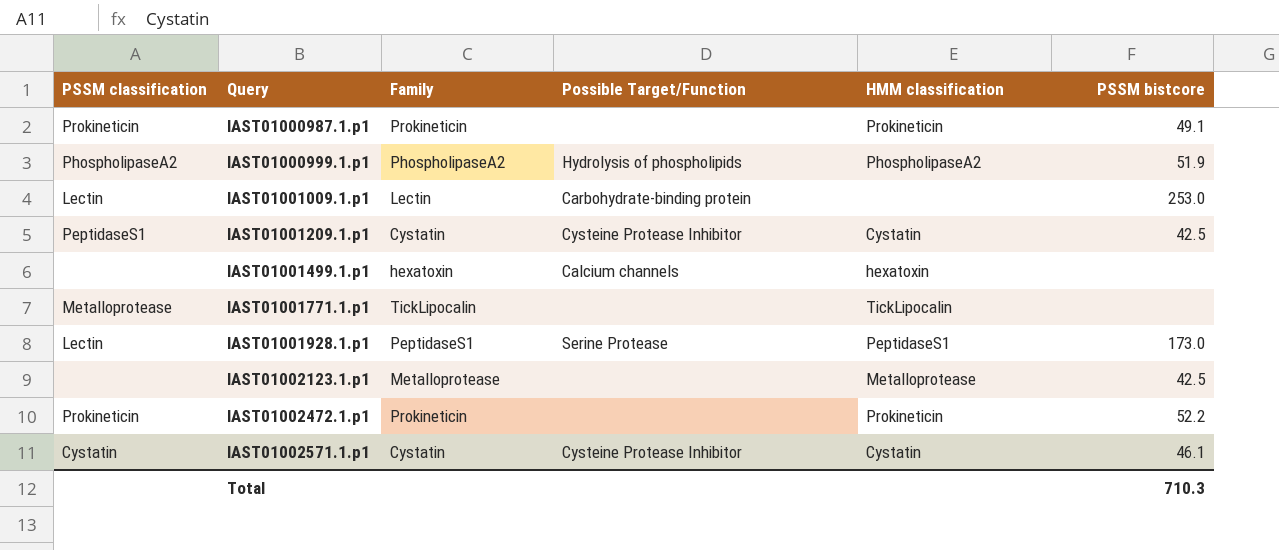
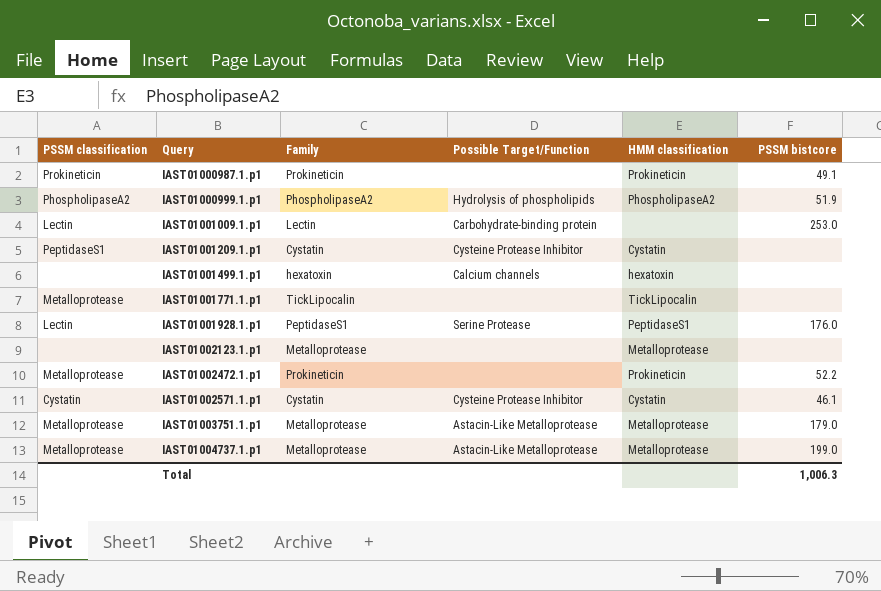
IAST01001209.1.p1 | PSSM bistcore: 42.5 -> none
IAST01001928.1.p1 | PSSM bistcore: 173.0 -> 176.0
IAST01002123.1.p1 | PSSM bistcore: 42.5 -> none
IAST01002472.1.p1 | PSSM classification: Prokineticin -> Metalloprotease
row IAST01003751.1.p1: none -> Metalloprotease | Metalloprotease | Astacin-Like Metalloprotease | Metalloprotease | 179.0
row IAST01004737.1.p1: none -> Metalloprotease | Metalloprotease | Astacin-Like Metalloprotease | Metalloprotease | 199.0
Total | PSSM bistcore: 710.3 -> 1,006.3

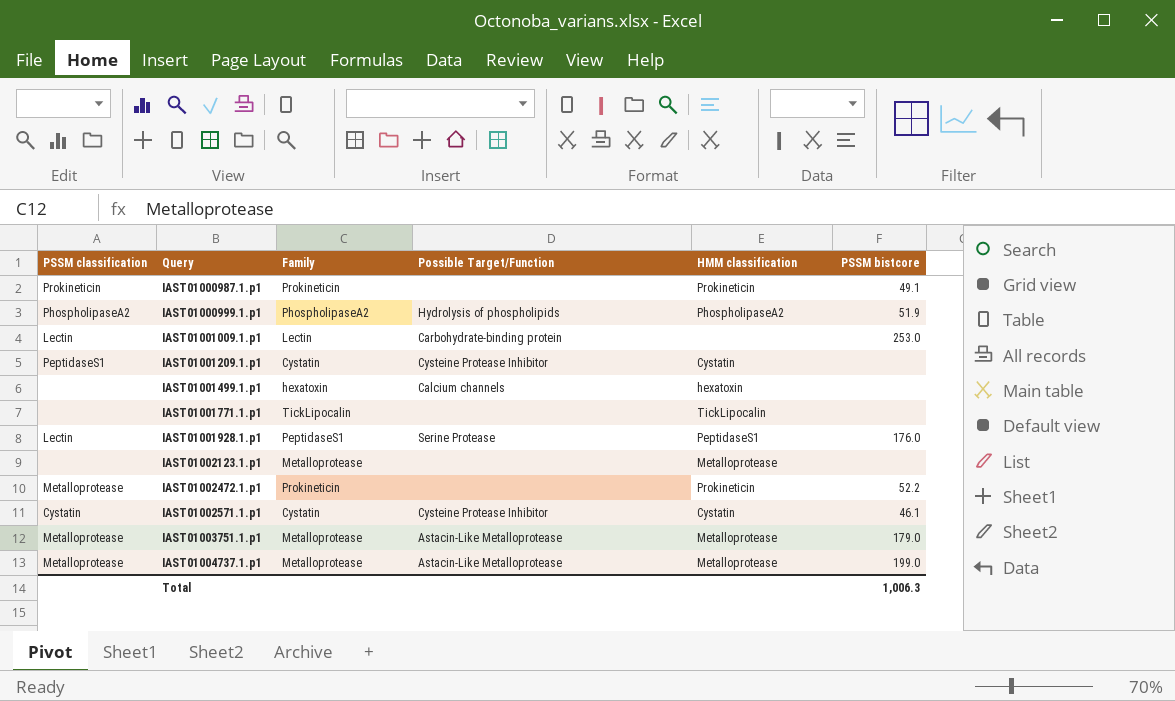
IAST01001771.1.p1 | PSSM classification: Metalloprotease -> none

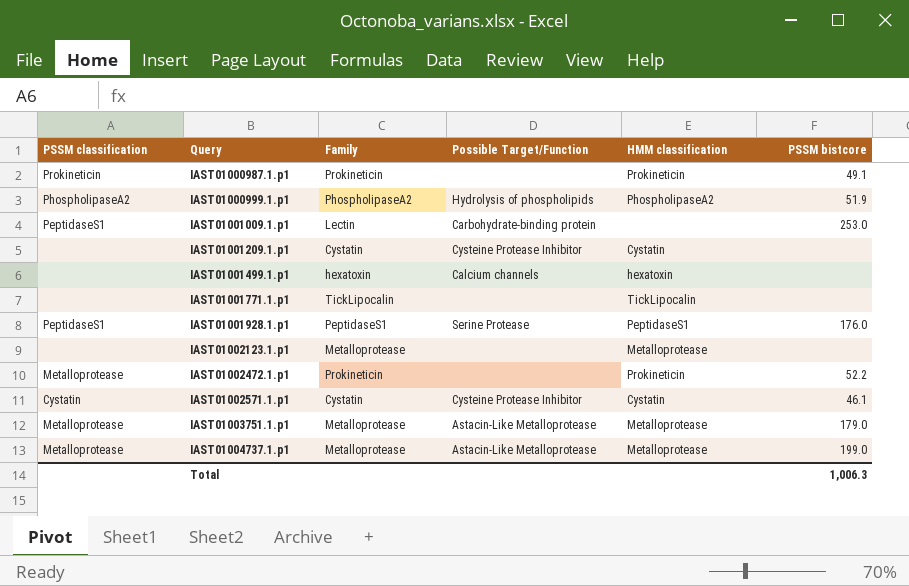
IAST01001009.1.p1 | PSSM classification: Lectin -> PeptidaseS1
IAST01001209.1.p1 | PSSM classification: PeptidaseS1 -> none
IAST01001928.1.p1 | PSSM classification: Lectin -> PeptidaseS1

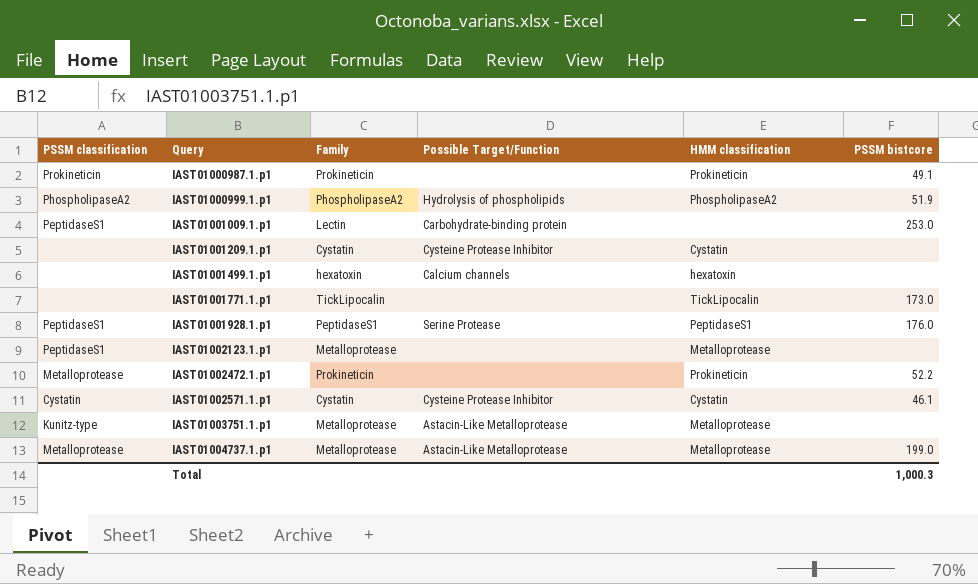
IAST01001771.1.p1 | PSSM bistcore: none -> 173.0
IAST01002123.1.p1 | PSSM classification: none -> PeptidaseS1
IAST01003751.1.p1 | PSSM classification: Metalloprotease -> Kunitz-type
IAST01003751.1.p1 | PSSM bistcore: 179.0 -> none
Total | PSSM bistcore: 1,006.3 -> 1,000.3

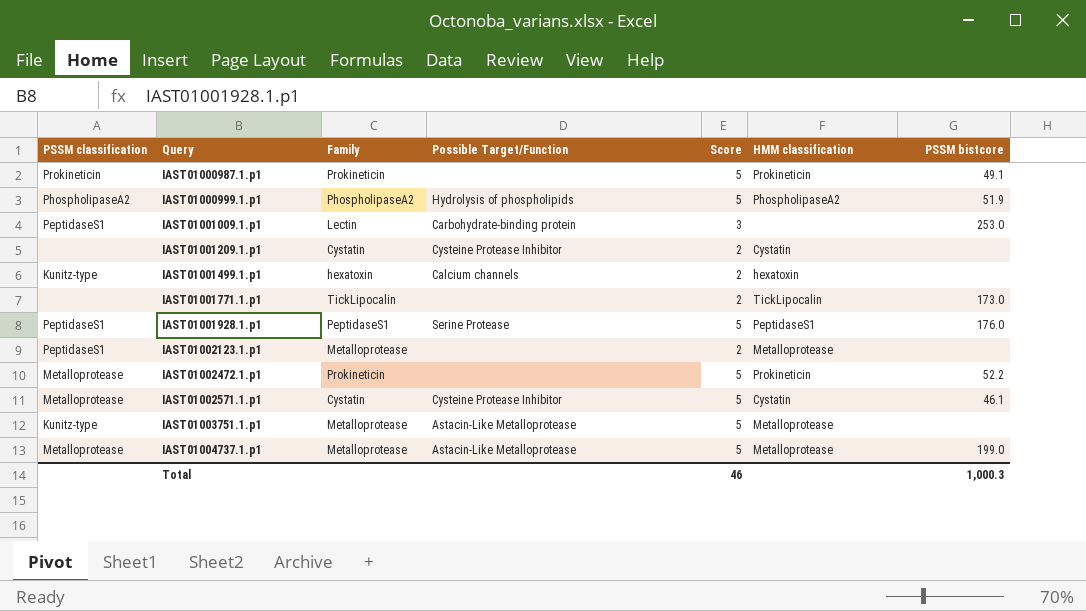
column Score | position: none -> 5
IAST01001499.1.p1 | PSSM classification: none -> Kunitz-type
IAST01002571.1.p1 | PSSM classification: Cystatin -> Metalloprotease

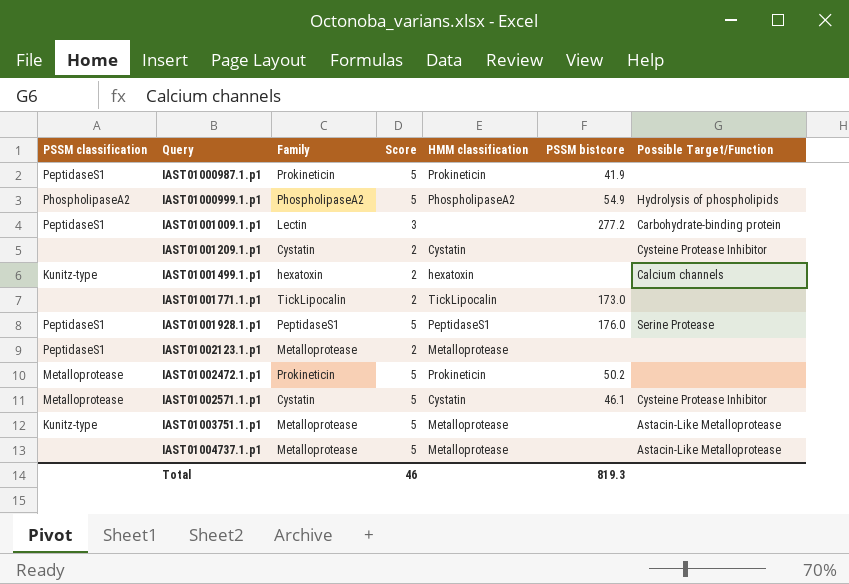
column Possible Target/Function | position: 4 -> 7
IAST01000987.1.p1 | PSSM classification: Prokineticin -> PeptidaseS1
IAST01000987.1.p1 | PSSM bistcore: 49.1 -> 41.9
IAST01000999.1.p1 | PSSM bistcore: 51.9 -> 54.9
IAST01001009.1.p1 | PSSM bistcore: 253.0 -> 277.2
IAST01002472.1.p1 | PSSM bistcore: 52.2 -> 50.2
IAST01004737.1.p1 | PSSM classification: Metalloprotease -> none
IAST01004737.1.p1 | PSSM bistcore: 199.0 -> none
Total | PSSM bistcore: 1,000.3 -> 819.3

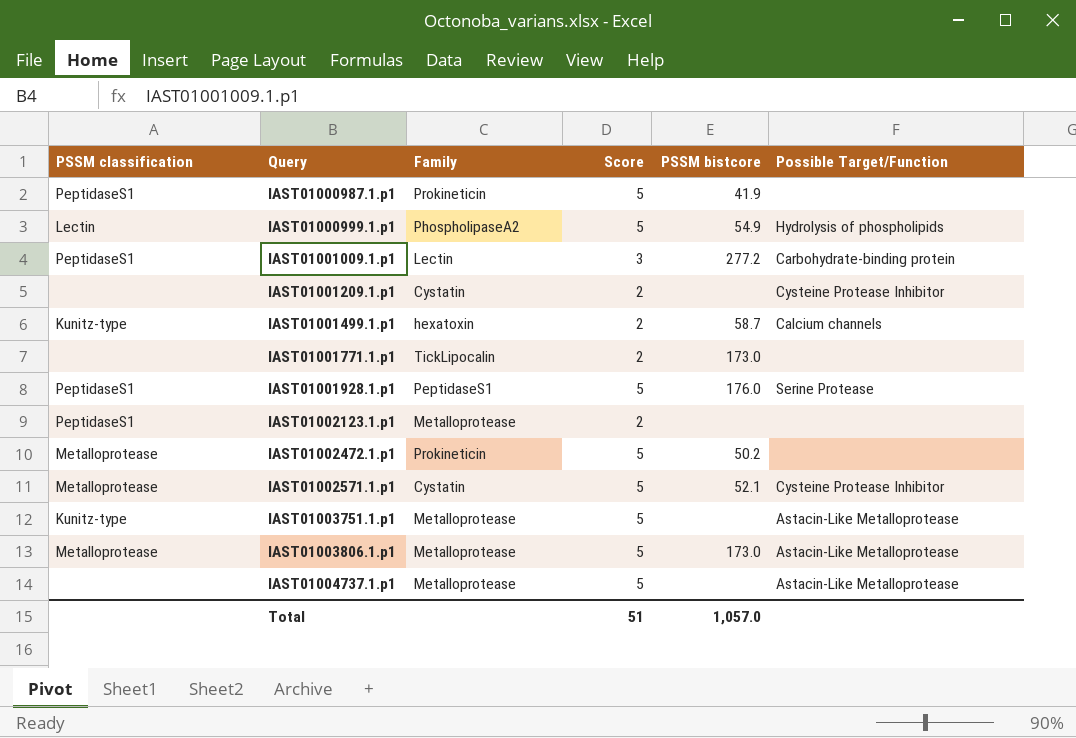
column HMM classification | position: 5 -> none
IAST01000999.1.p1 | PSSM classification: PhospholipaseA2 -> Lectin
IAST01001499.1.p1 | PSSM bistcore: none -> 58.7
IAST01002571.1.p1 | PSSM bistcore: 46.1 -> 52.1
row IAST01003806.1.p1: none -> Metalloprotease | Metalloprotease | 5 | 173.0 | Astacin-Like Metalloprotease
Total | Score: 46 -> 51
Total | PSSM bistcore: 819.3 -> 1,057.0

